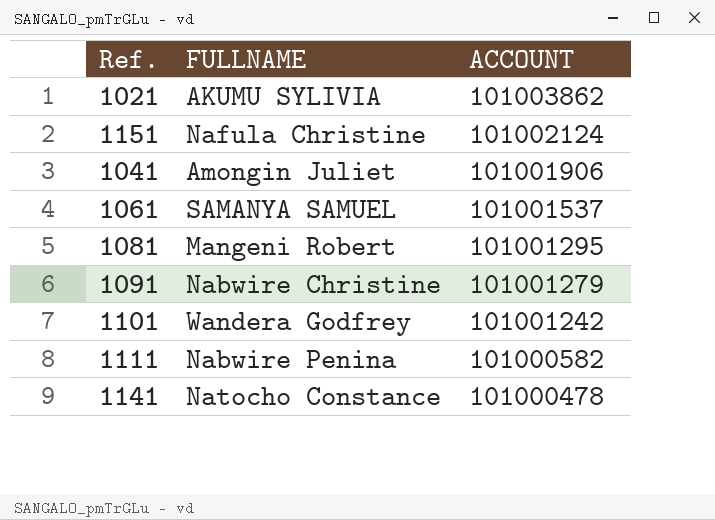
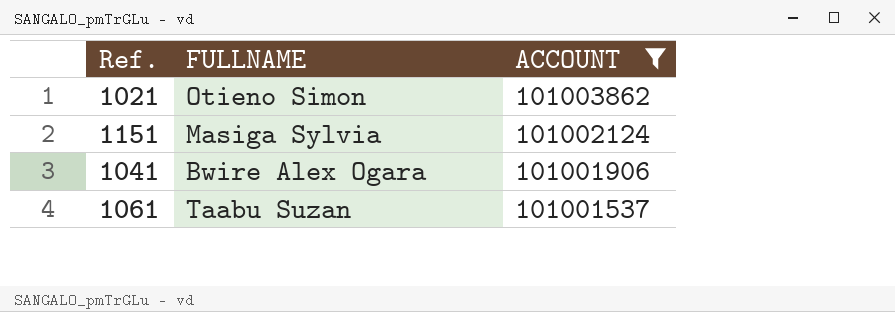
filter: none -> ACCOUNT >= 101001537
1021 | FULLNAME: AKUMU SYLIVIA -> Otieno Simon
1151 | FULLNAME: Nafula Christine -> Masiga Sylvia
1041 | FULLNAME: Amongin Juliet -> Bwire Alex Ogara
1061 | FULLNAME: SAMANYA SAMUEL -> Taabu Suzan

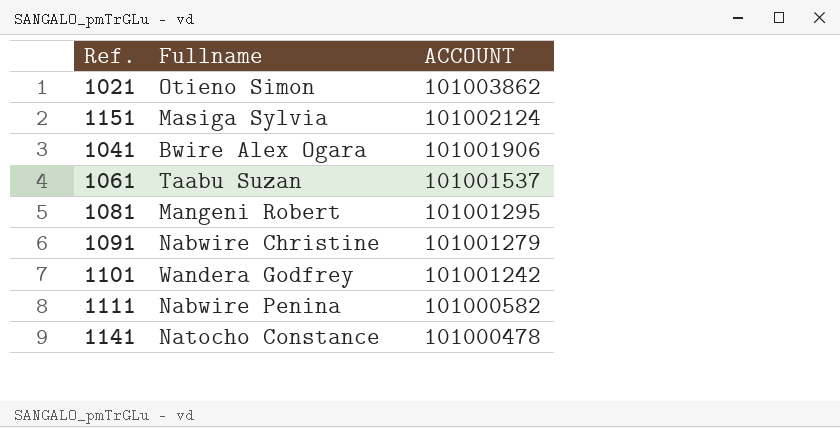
filter: ACCOUNT >= 101001537 -> none
column name: FULLNAME -> Fullname

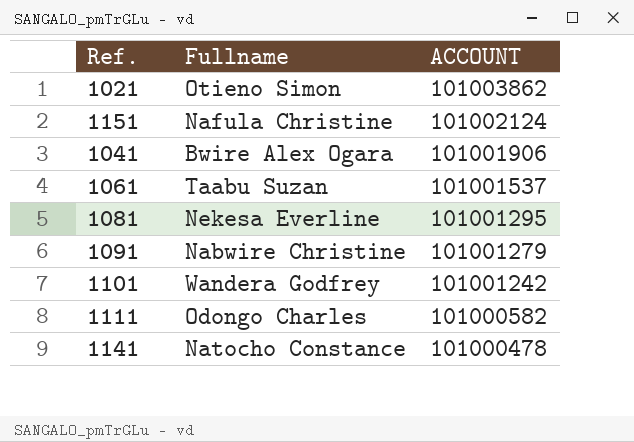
1151 | Fullname: Masiga Sylvia -> Nafula Christine
1081 | Fullname: Mangeni Robert -> Nekesa Everline
1111 | Fullname: Nabwire Penina -> Odongo Charles

